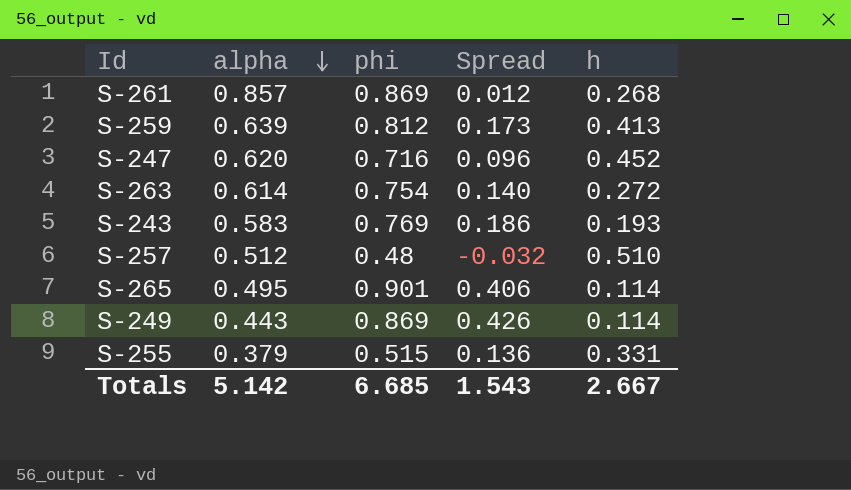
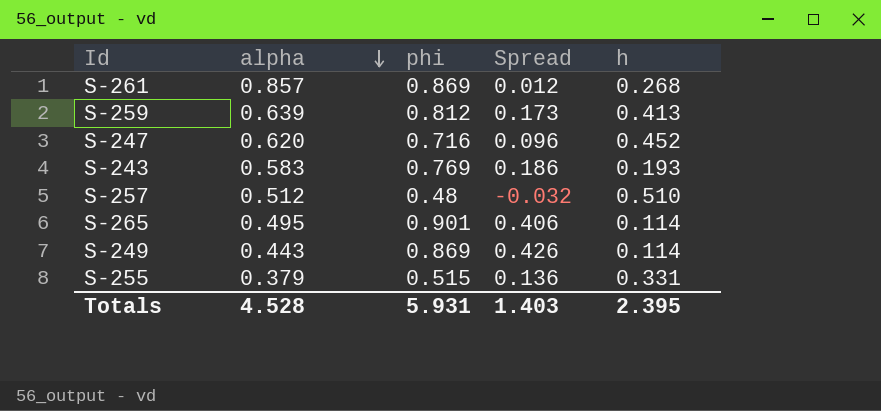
row S-263: 0.614 | 0.754 | 0.140 | 0.272 -> none
Totals | alpha: 5.142 -> 4.528
Totals | phi: 6.685 -> 5.931
Totals | Spread: 1.543 -> 1.403
Totals | h: 2.667 -> 2.395

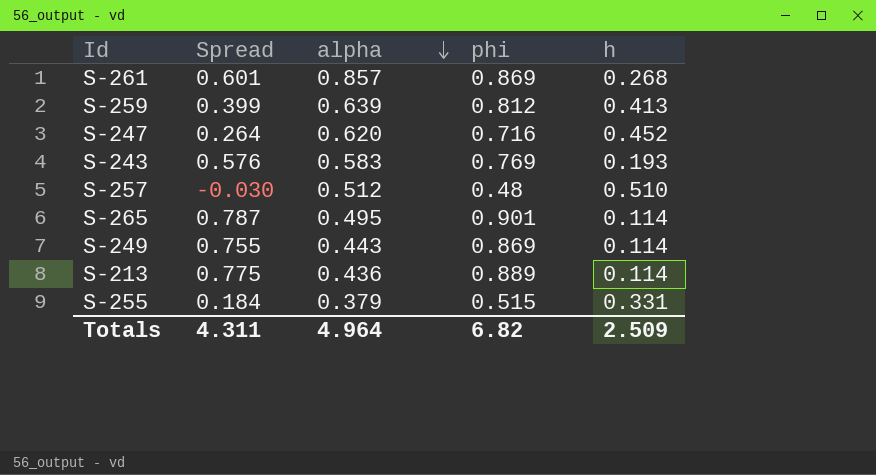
column Spread | formula: [phi] - [alpha] -> [phi] - [h]
column Spread | position: 4 -> 2
row S-213: none -> 0.775 | 0.436 | 0.889 | 0.114
Totals | Spread: 1.403 -> 4.311
Totals | alpha: 4.528 -> 4.964
Totals | phi: 5.931 -> 6.82
Totals | h: 2.395 -> 2.509

